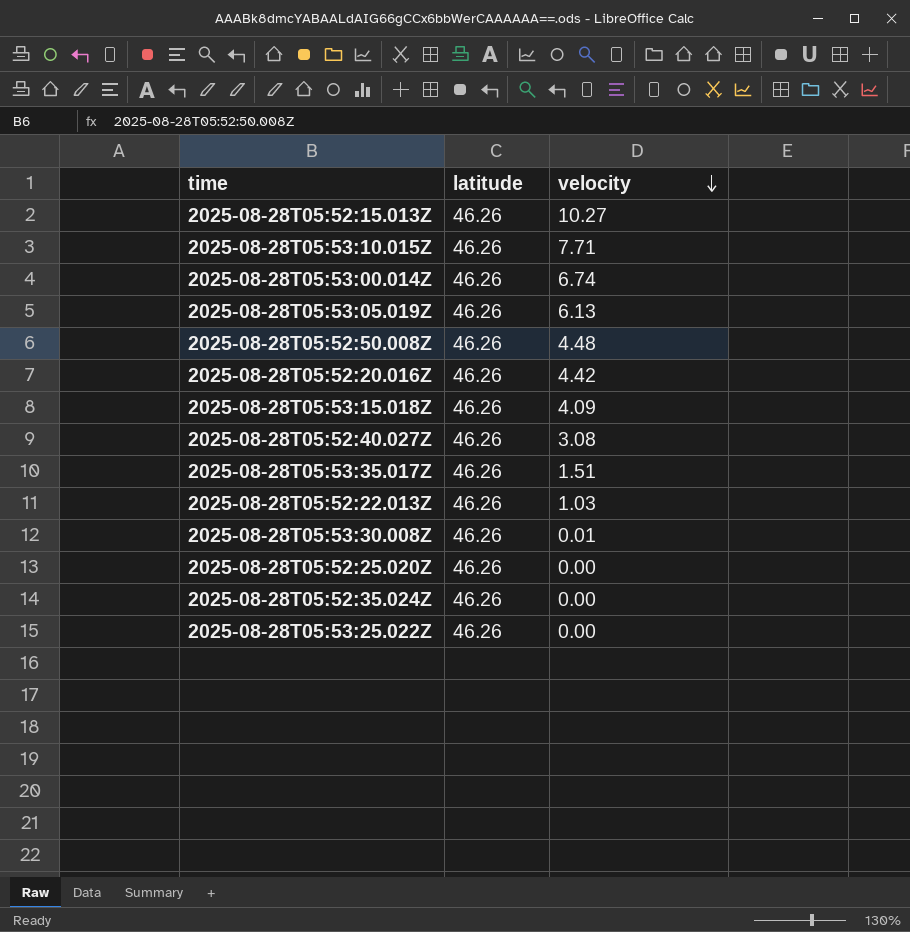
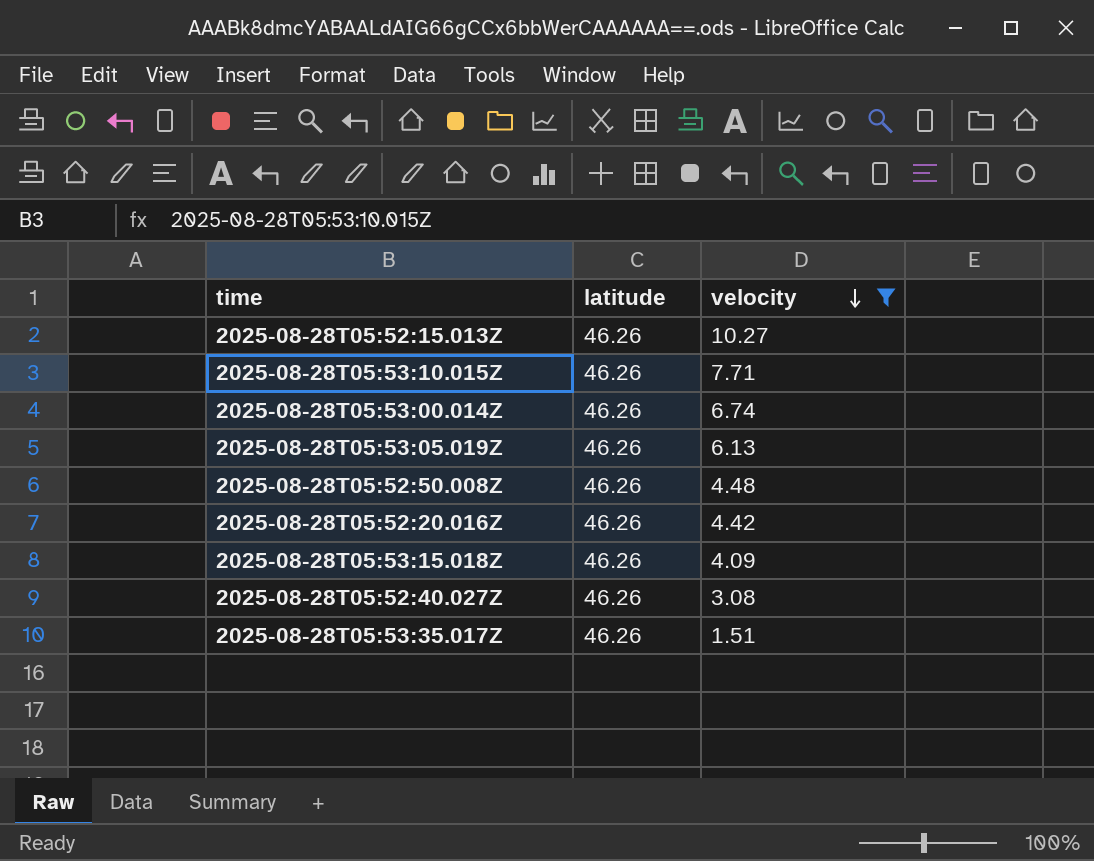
filter: none -> velocity >= 1.51

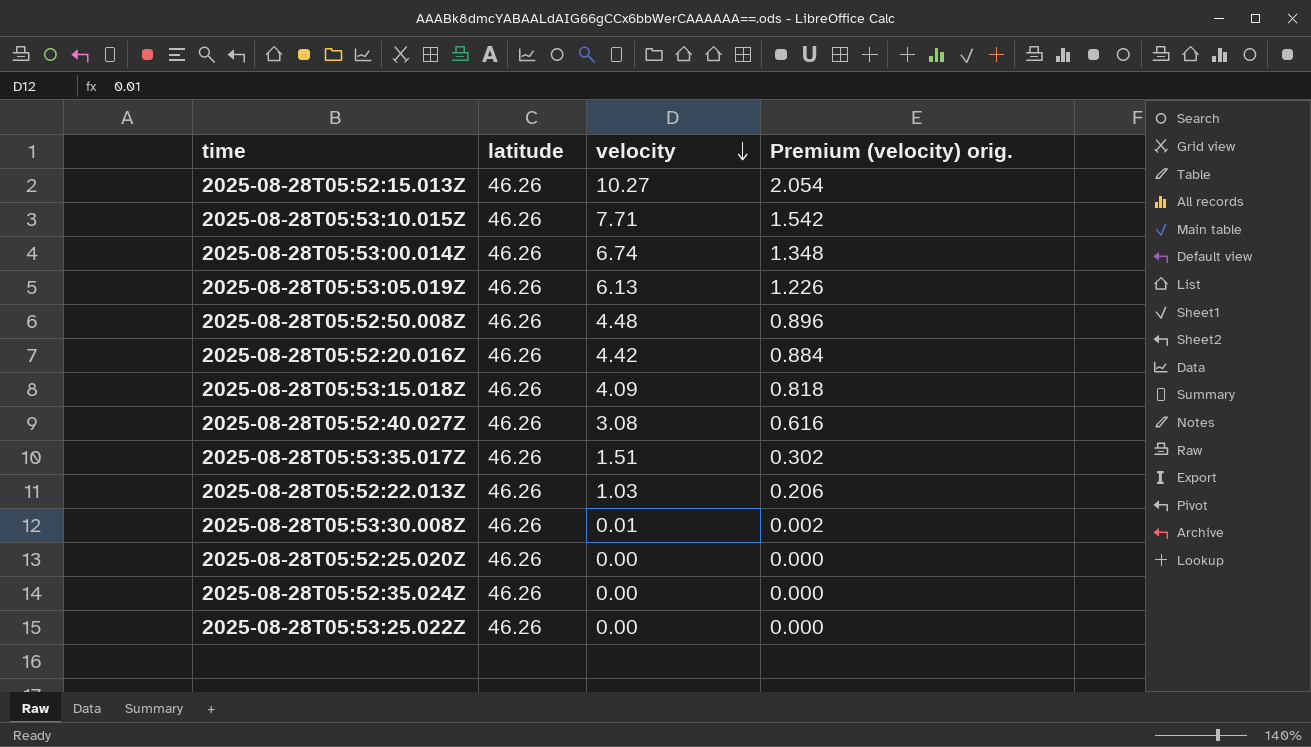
filter: velocity >= 1.51 -> none
column Premium (velocity) orig. | formula: none -> [velocity] * 0.2

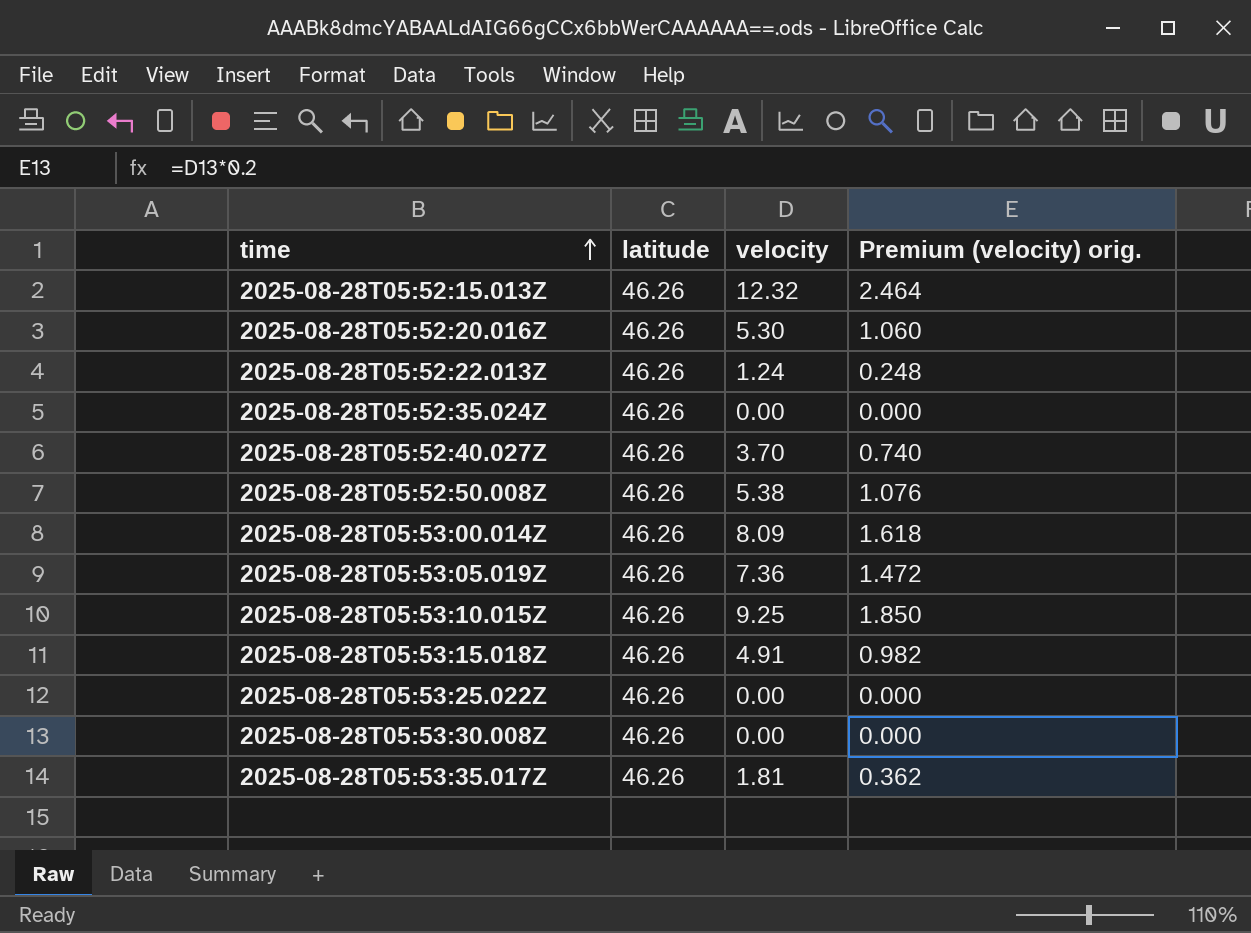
row order: velocity descending -> time ascending
row 2025-08-28T05:52:25.020Z: 46.26 | 0.00 | 0.000 -> none
2025-08-28T05:52:15.013Z | velocity: 10.27 -> 12.32
2025-08-28T05:52:15.013Z | Premium (velocity) orig.: 2.054 -> 2.464
2025-08-28T05:52:20.016Z | velocity: 4.42 -> 5.30
2025-08-28T05:52:20.016Z | Premium (velocity) orig.: 0.884 -> 1.060
2025-08-28T05:52:22.013Z | velocity: 1.03 -> 1.24
2025-08-28T05:52:22.013Z | Premium (velocity) orig.: 0.206 -> 0.248
2025-08-28T05:52:40.027Z | velocity: 3.08 -> 3.70
2025-08-28T05:52:40.027Z | Premium (velocity) orig.: 0.616 -> 0.740
2025-08-28T05:52:50.008Z | velocity: 4.48 -> 5.38
2025-08-28T05:52:50.008Z | Premium (velocity) orig.: 0.896 -> 1.076
2025-08-28T05:53:00.014Z | velocity: 6.74 -> 8.09
2025-08-28T05:53:00.014Z | Premium (velocity) orig.: 1.348 -> 1.618
2025-08-28T05:53:05.019Z | velocity: 6.13 -> 7.36
2025-08-28T05:53:05.019Z | Premium (velocity) orig.: 1.226 -> 1.472
2025-08-28T05:53:10.015Z | velocity: 7.71 -> 9.25
2025-08-28T05:53:10.015Z | Premium (velocity) orig.: 1.542 -> 1.850
2025-08-28T05:53:15.018Z | velocity: 4.09 -> 4.91
2025-08-28T05:53:15.018Z | Premium (velocity) orig.: 0.818 -> 0.982
2025-08-28T05:53:30.008Z | velocity: 0.01 -> 0.00
2025-08-28T05:53:30.008Z | Premium (velocity) orig.: 0.002 -> 0.000
2025-08-28T05:53:35.017Z | velocity: 1.51 -> 1.81
2025-08-28T05:53:35.017Z | Premium (velocity) orig.: 0.302 -> 0.362

